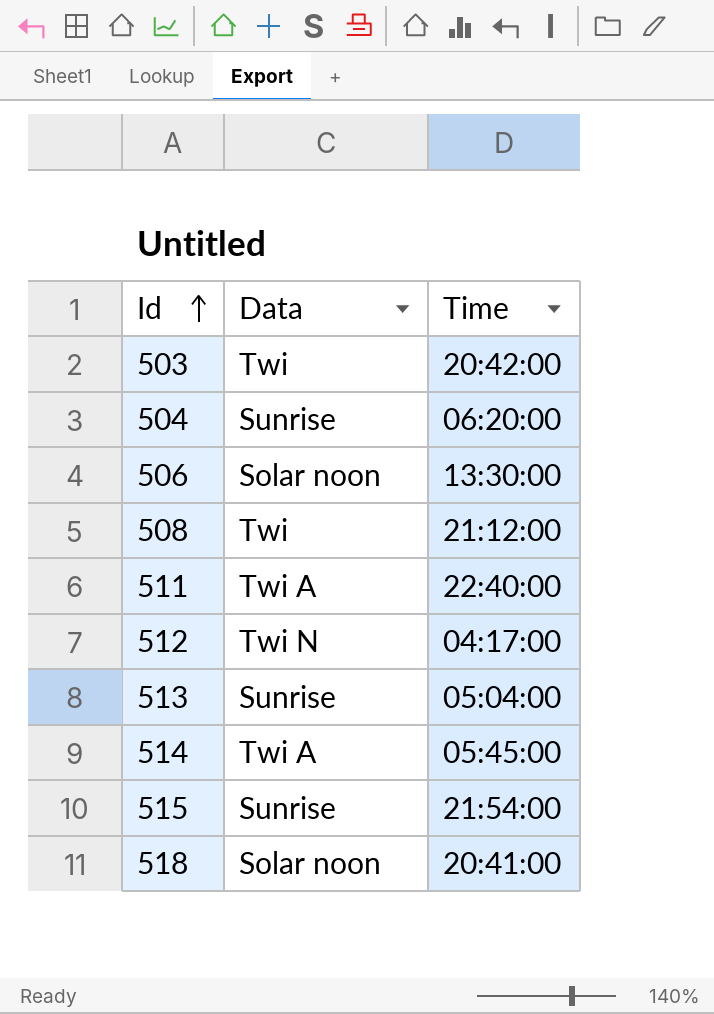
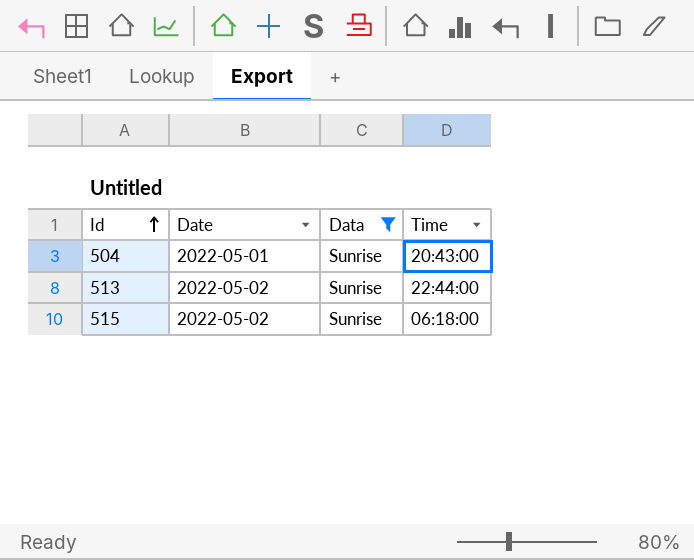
filter: none -> Data = Sunrise
column Date | position: none -> 2
504 | Time: 06:20:00 -> 20:43:00
513 | Time: 05:04:00 -> 22:44:00
515 | Time: 21:54:00 -> 06:18:00

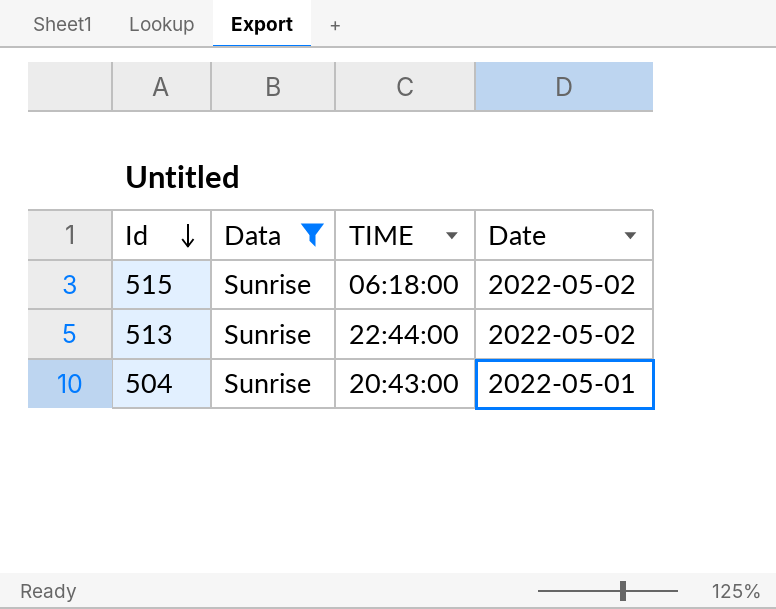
row order: Id ascending -> Id descending
column name: Time -> TIME
column Date | position: 2 -> 4

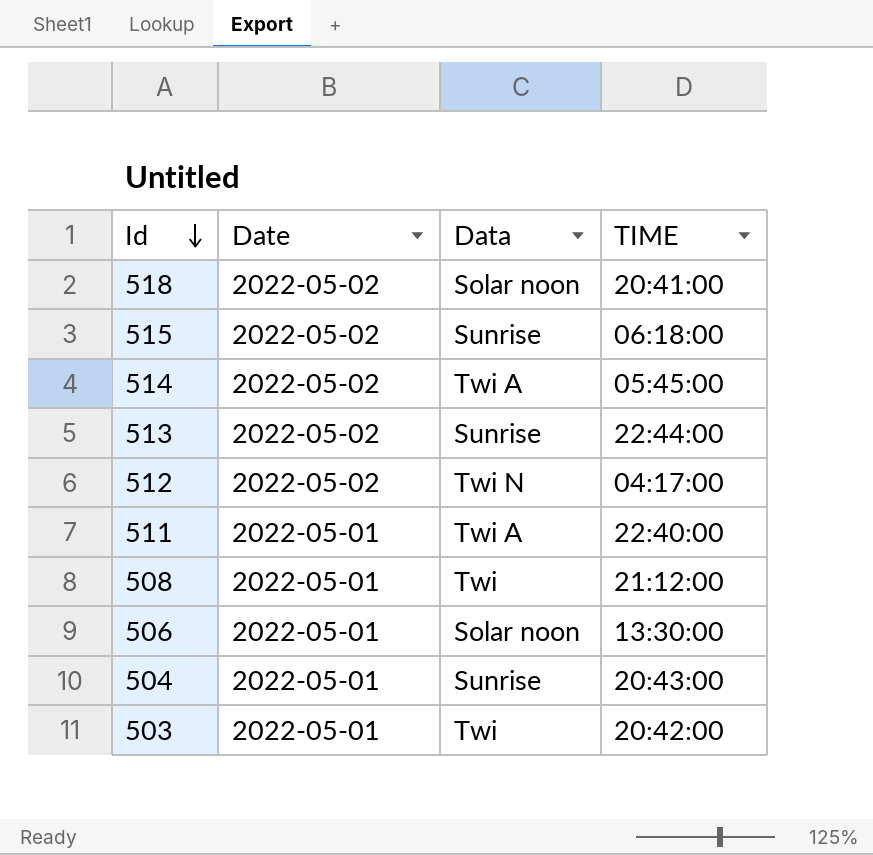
filter: Data = Sunrise -> none
column Date | position: 4 -> 2

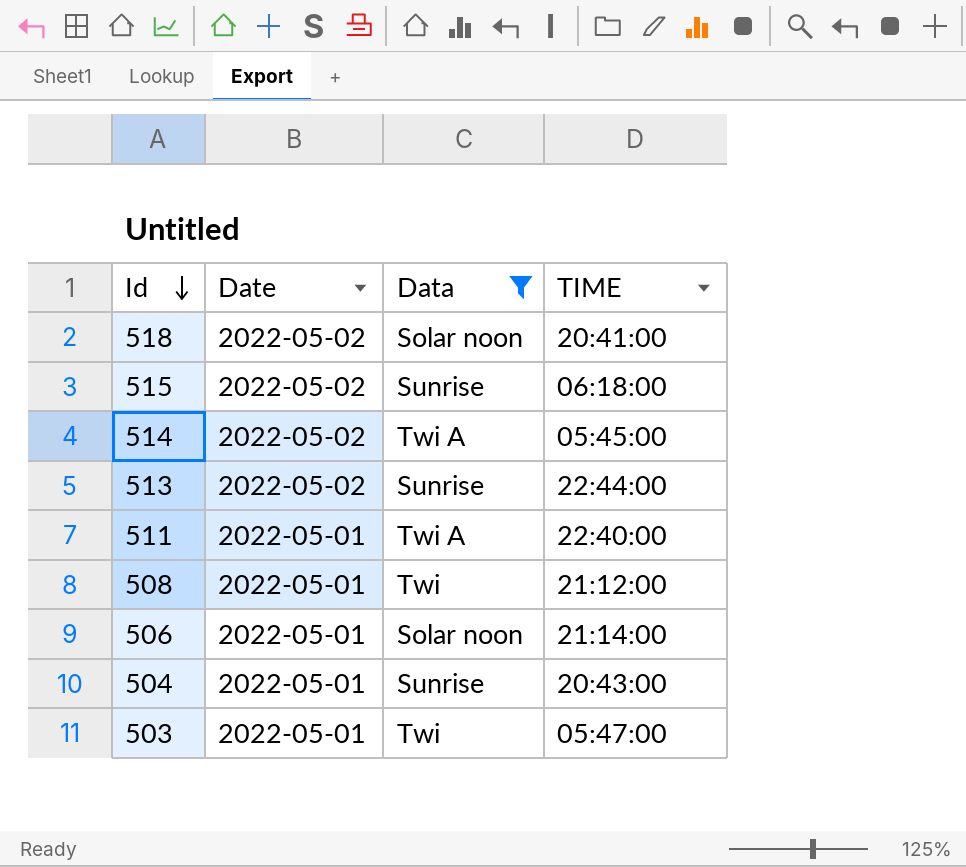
filter: none -> Data != Twi N
506 | TIME: 13:30:00 -> 21:14:00
503 | TIME: 20:42:00 -> 05:47:00

